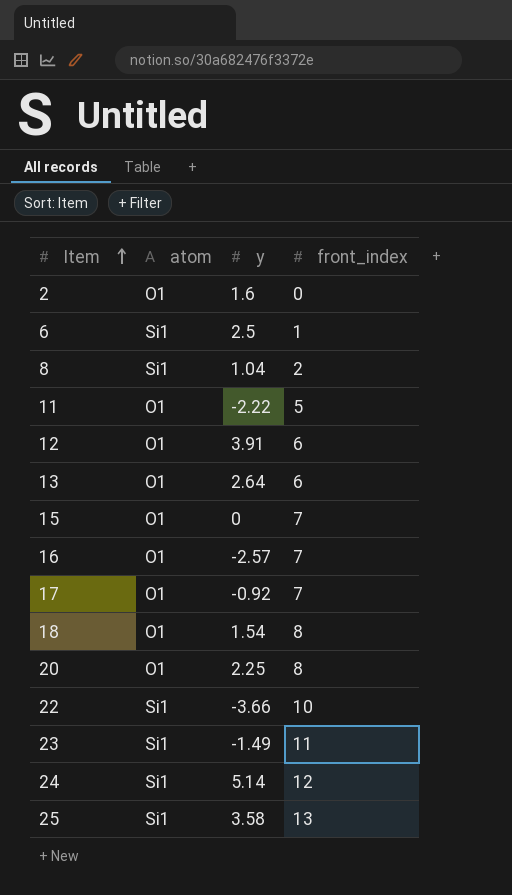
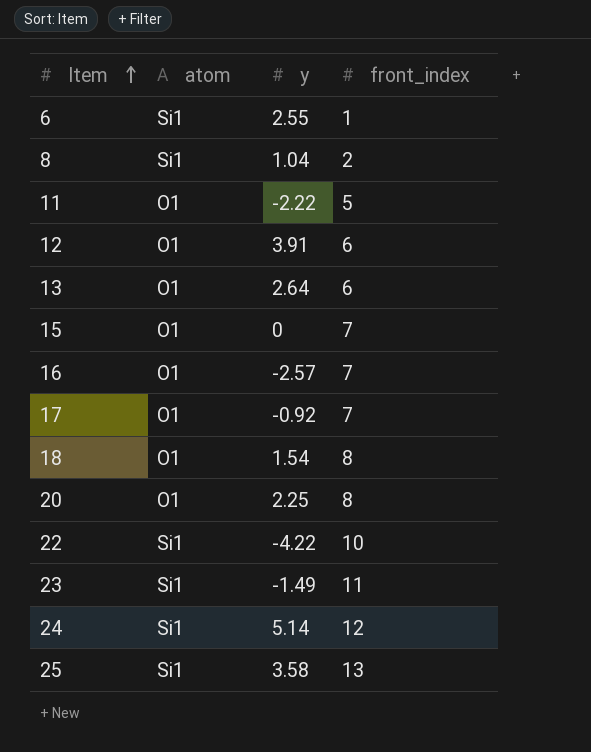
row 2: O1 | 1.6 | 0 -> none
6 | y: 2.5 -> 2.55
22 | y: -3.66 -> -4.22

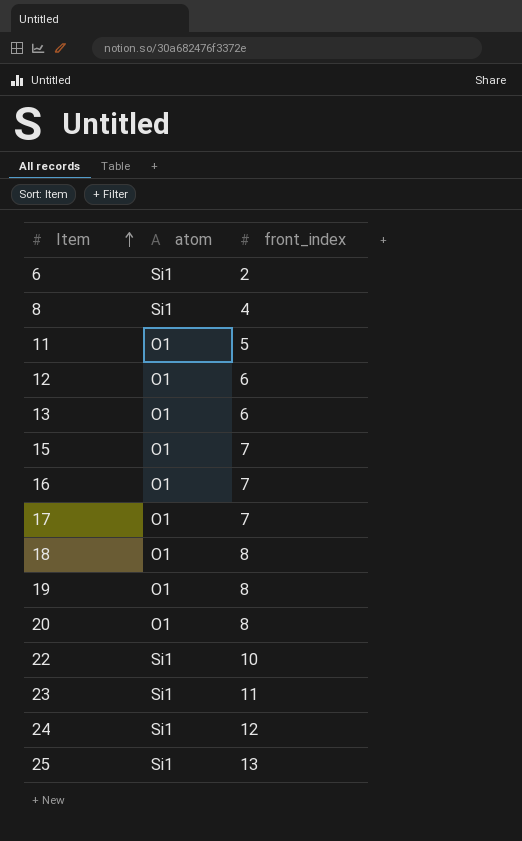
column y | position: 3 -> none
6 | front_index: 1 -> 2
8 | front_index: 2 -> 4
row 19: none -> O1 | 8

